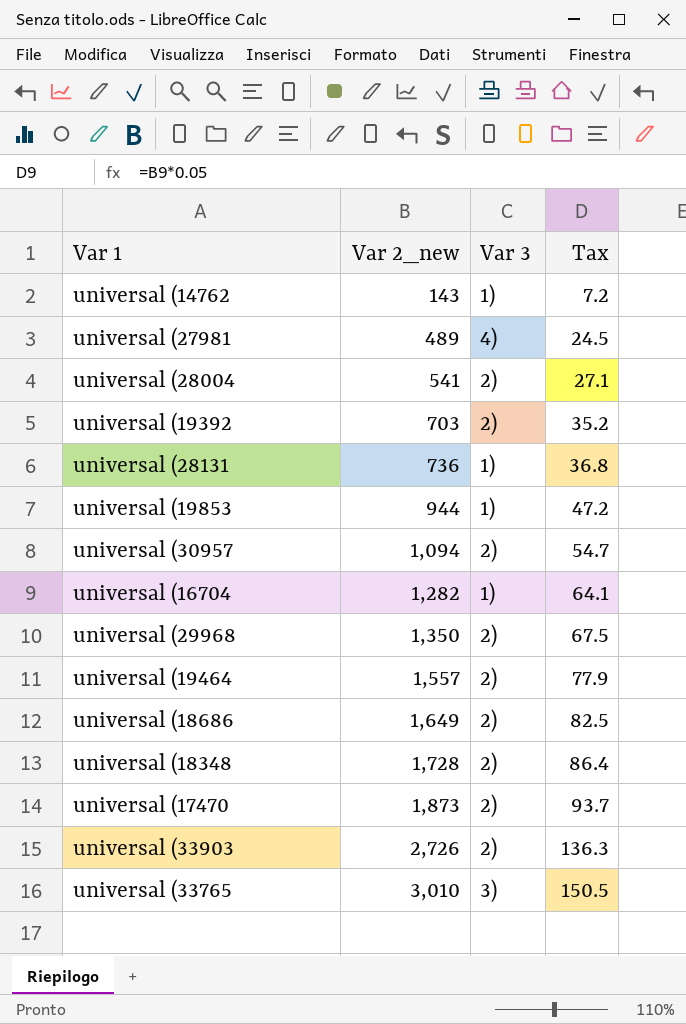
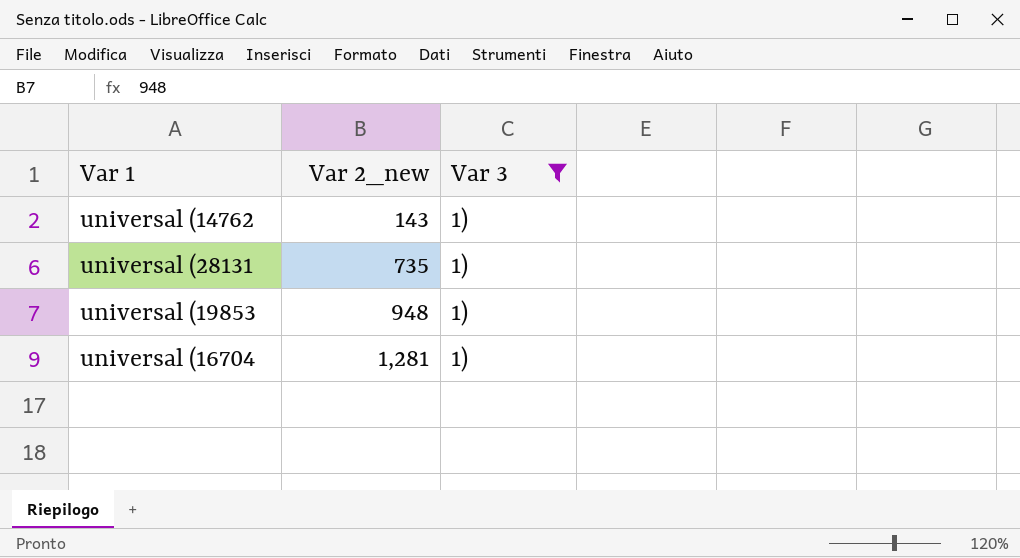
filter: none -> Var 3 = 1)
column Tax | formula: [Var 2_new] * 0.05 -> none
universal (28131 | Var 2_new: 736 -> 735
universal (19853 | Var 2_new: 944 -> 948
universal (16704 | Var 2_new: 1,282 -> 1,281

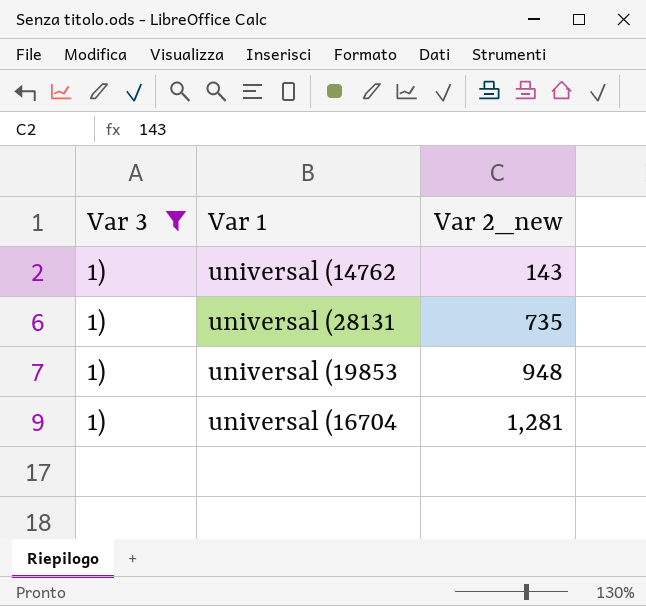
column Var 3 | position: 3 -> 1

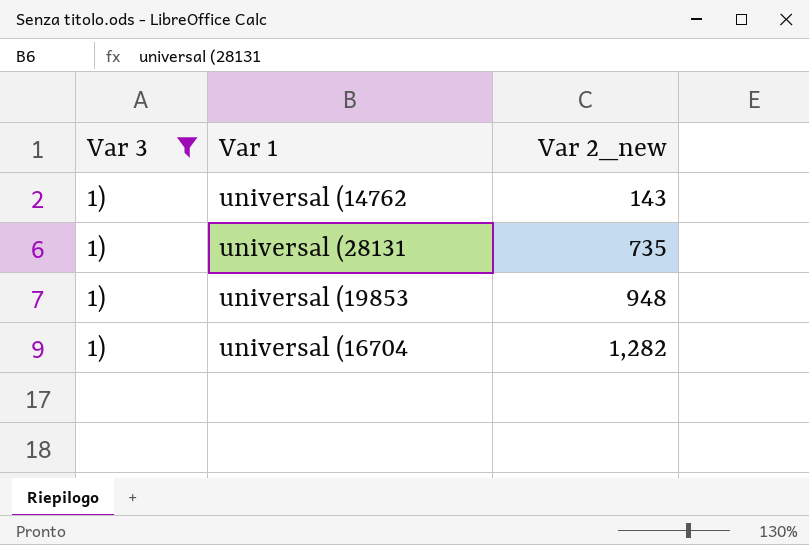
universal (16704 | Var 2_new: 1,281 -> 1,282

